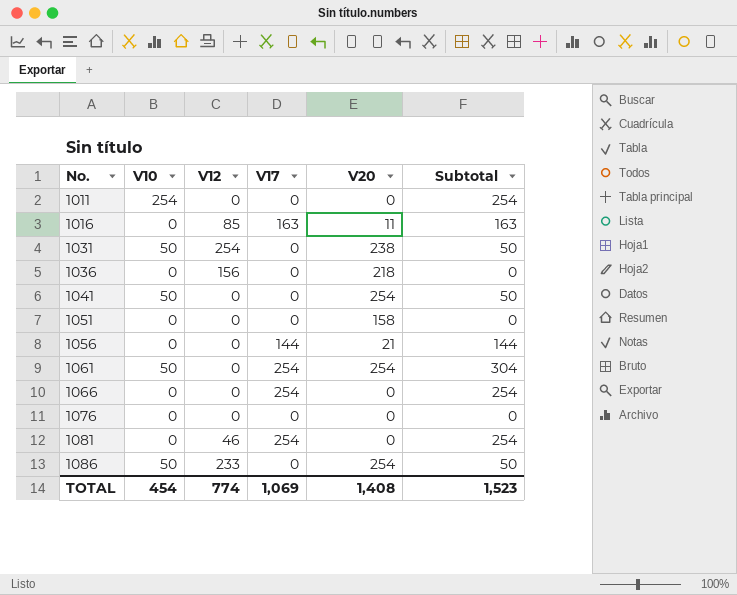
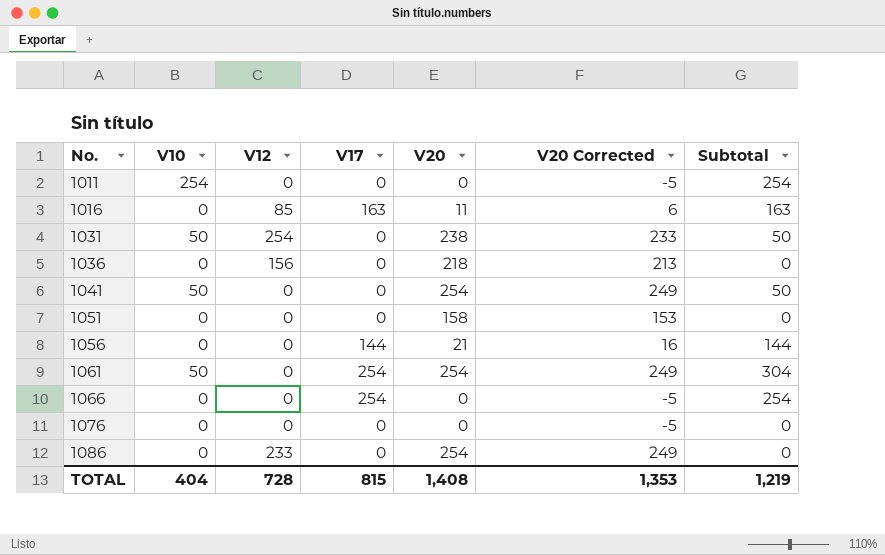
column V20 Corrected | formula: none -> [V20] - 5
row 1081: 0 | 46 | 254 | 0 | 254 -> none
1086 | V10: 50 -> 0
1086 | Subtotal: 50 -> 0
TOTAL | V10: 454 -> 404
TOTAL | V12: 774 -> 728
TOTAL | V17: 1,069 -> 815
TOTAL | Subtotal: 1,523 -> 1,219

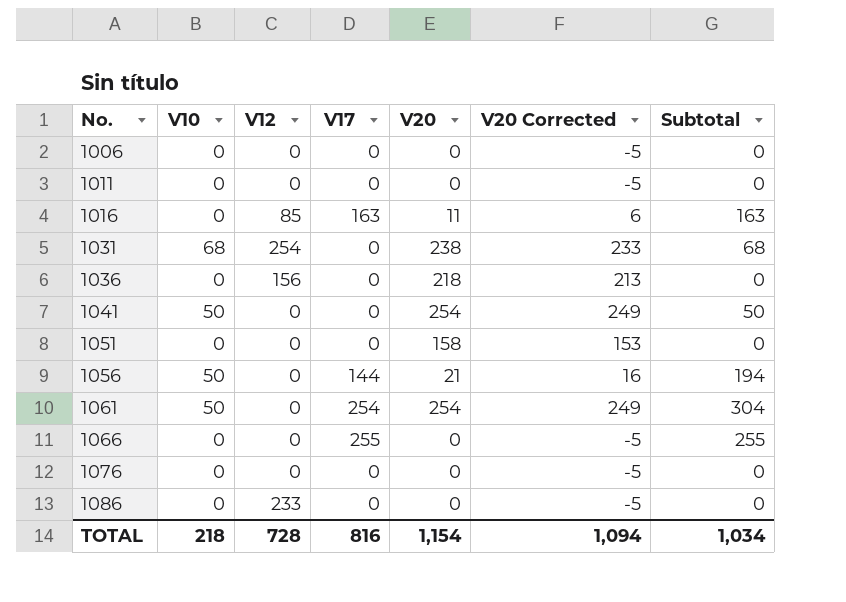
row 1006: none -> 0 | 0 | 0 | 0 | -5 | 0
1011 | V10: 254 -> 0
1011 | Subtotal: 254 -> 0
1031 | V10: 50 -> 68
1031 | Subtotal: 50 -> 68
1056 | V10: 0 -> 50
1056 | Subtotal: 144 -> 194
1066 | V17: 254 -> 255
1066 | Subtotal: 254 -> 255
1086 | V20: 254 -> 0
1086 | V20 Corrected: 249 -> -5
TOTAL | V10: 404 -> 218
TOTAL | V17: 815 -> 816
TOTAL | V20: 1,408 -> 1,154
TOTAL | V20 Corrected: 1,353 -> 1,094
TOTAL | Subtotal: 1,219 -> 1,034

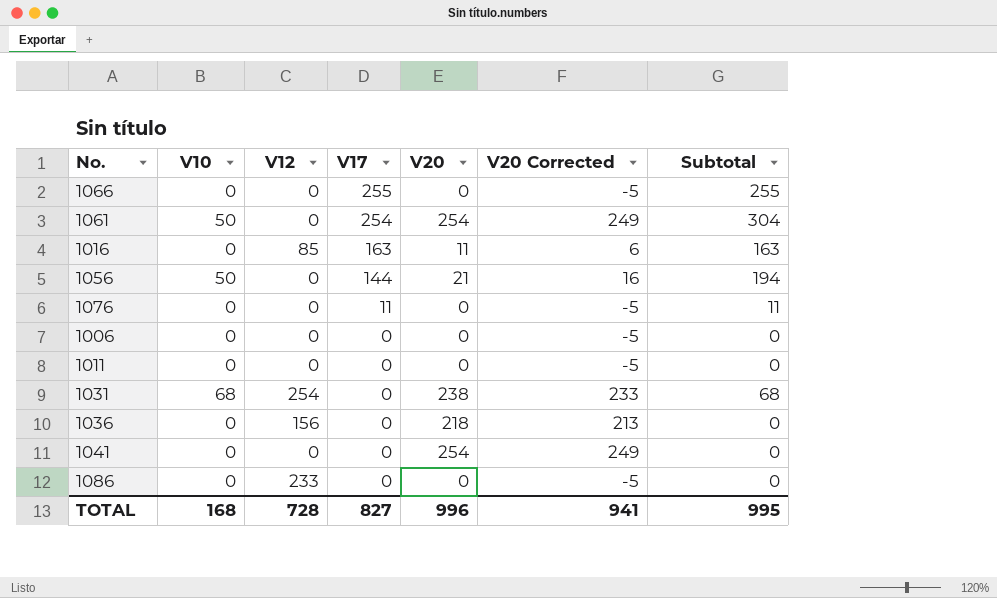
row order: No. ascending -> V17 descending
row 1051: 0 | 0 | 0 | 158 | 153 | 0 -> none
1076 | V17: 0 -> 11
1076 | Subtotal: 0 -> 11
1041 | V10: 50 -> 0
1041 | Subtotal: 50 -> 0
TOTAL | V10: 218 -> 168
TOTAL | V17: 816 -> 827
TOTAL | V20: 1,154 -> 996
TOTAL | V20 Corrected: 1,094 -> 941
TOTAL | Subtotal: 1,034 -> 995

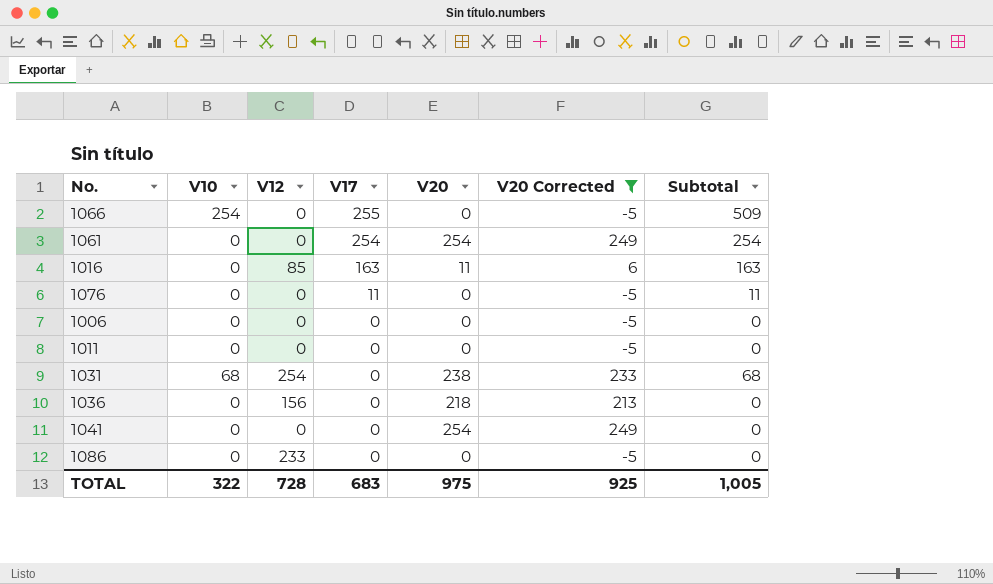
filter: none -> V20 Corrected != 16
1066 | V10: 0 -> 254
1066 | Subtotal: 255 -> 509
1061 | V10: 50 -> 0
1061 | Subtotal: 304 -> 254
TOTAL | V10: 168 -> 322
TOTAL | V17: 827 -> 683
TOTAL | V20: 996 -> 975
TOTAL | V20 Corrected: 941 -> 925
TOTAL | Subtotal: 995 -> 1,005

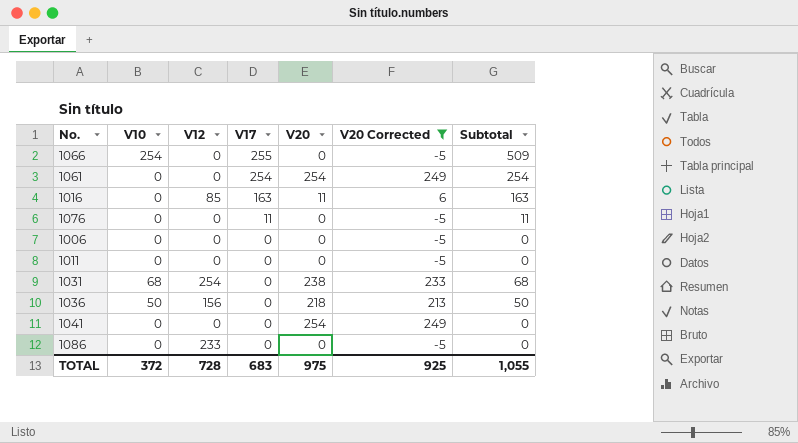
1036 | V10: 0 -> 50
1036 | Subtotal: 0 -> 50
TOTAL | V10: 322 -> 372
TOTAL | Subtotal: 1,005 -> 1,055

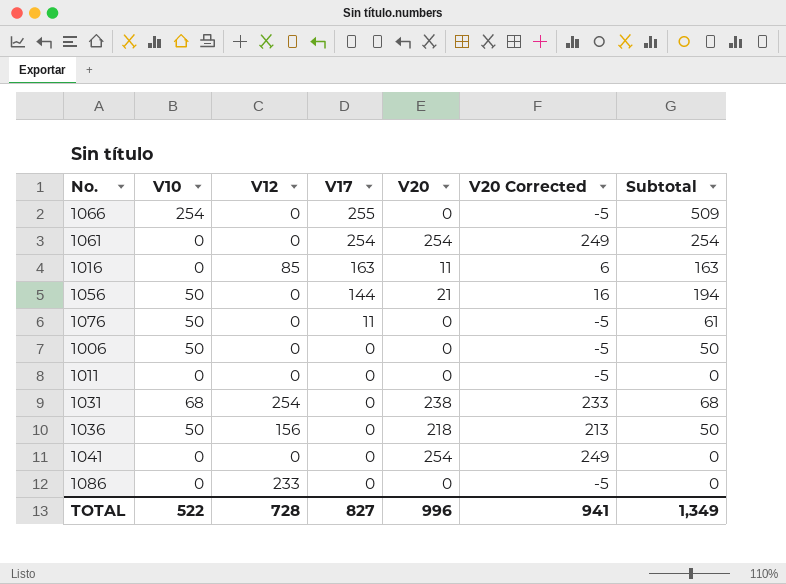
filter: V20 Corrected != 16 -> none
1076 | V10: 0 -> 50
1076 | Subtotal: 11 -> 61
1006 | V10: 0 -> 50
1006 | Subtotal: 0 -> 50
TOTAL | V10: 372 -> 522
TOTAL | V17: 683 -> 827
TOTAL | V20: 975 -> 996
TOTAL | V20 Corrected: 925 -> 941
TOTAL | Subtotal: 1,055 -> 1,349

